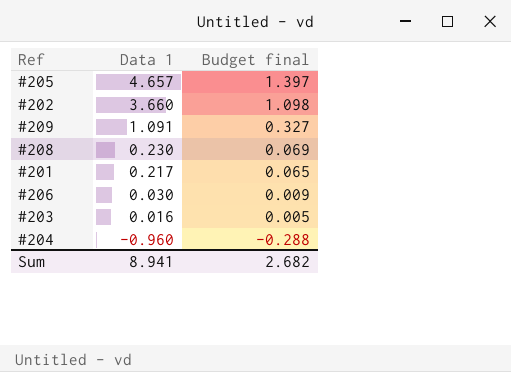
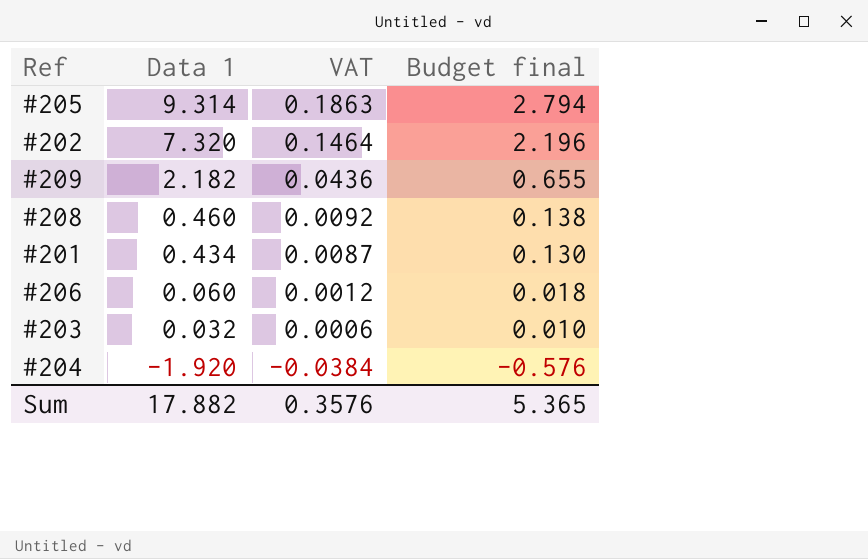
column VAT | formula: none -> [Data 1] * 0.02
#205 | Data 1: 4.657 -> 9.314
#205 | Budget final: 1.397 -> 2.794
#202 | Data 1: 3.660 -> 7.320
#202 | Budget final: 1.098 -> 2.196
#209 | Data 1: 1.091 -> 2.182
#209 | Budget final: 0.327 -> 0.655
#208 | Data 1: 0.230 -> 0.460
#208 | Budget final: 0.069 -> 0.138
#201 | Data 1: 0.217 -> 0.434
#201 | Budget final: 0.065 -> 0.130
#206 | Data 1: 0.030 -> 0.060
#206 | Budget final: 0.009 -> 0.018
#203 | Data 1: 0.016 -> 0.032
#203 | Budget final: 0.005 -> 0.010
#204 | Data 1: -0.960 -> -1.920
#204 | Budget final: -0.288 -> -0.576
Sum | Data 1: 8.941 -> 17.882
Sum | Budget final: 2.682 -> 5.365

